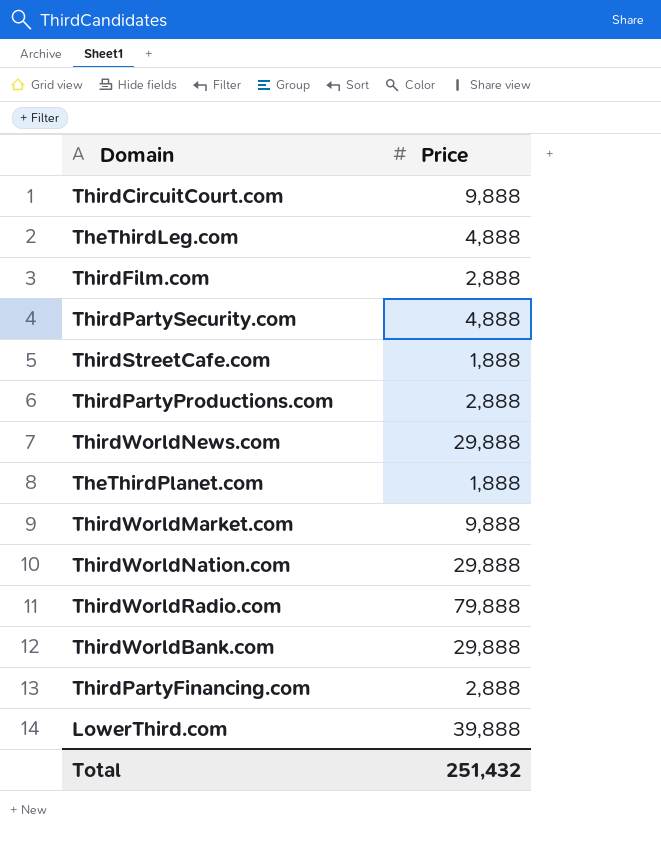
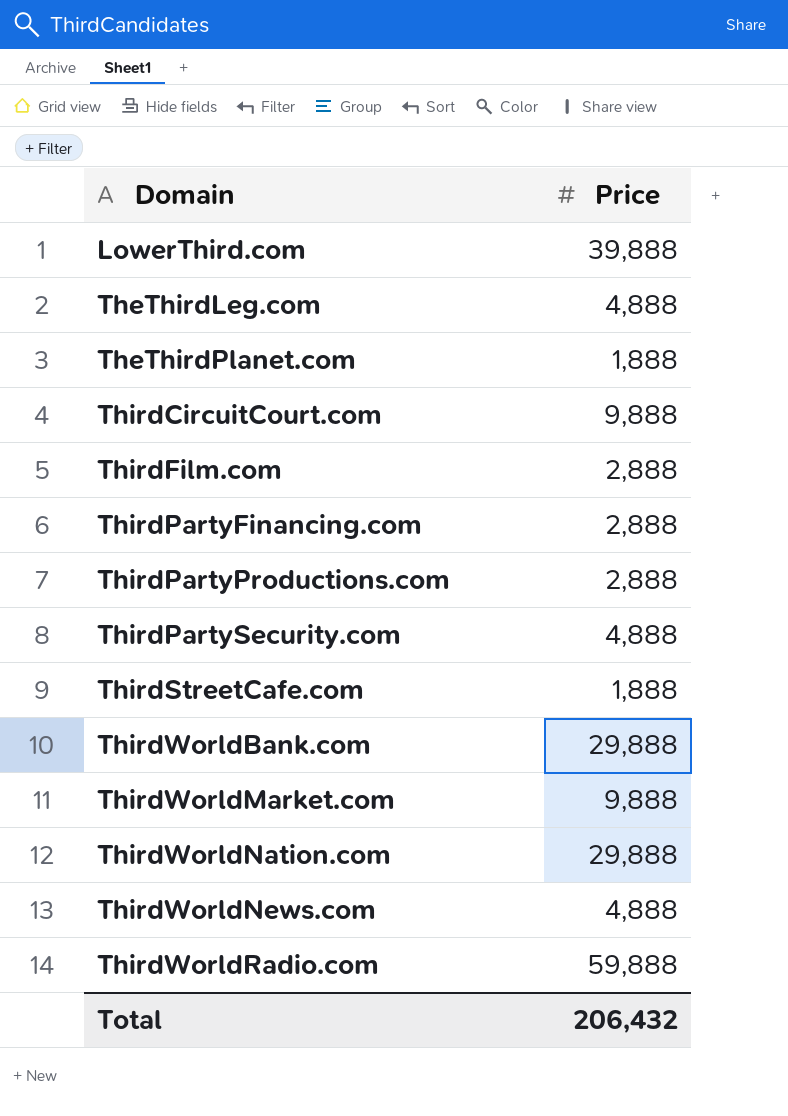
row order: none -> Domain ascending
ThirdWorldNews.com | Price: 29,888 -> 4,888
ThirdWorldRadio.com | Price: 79,888 -> 59,888
Total | Price: 251,432 -> 206,432

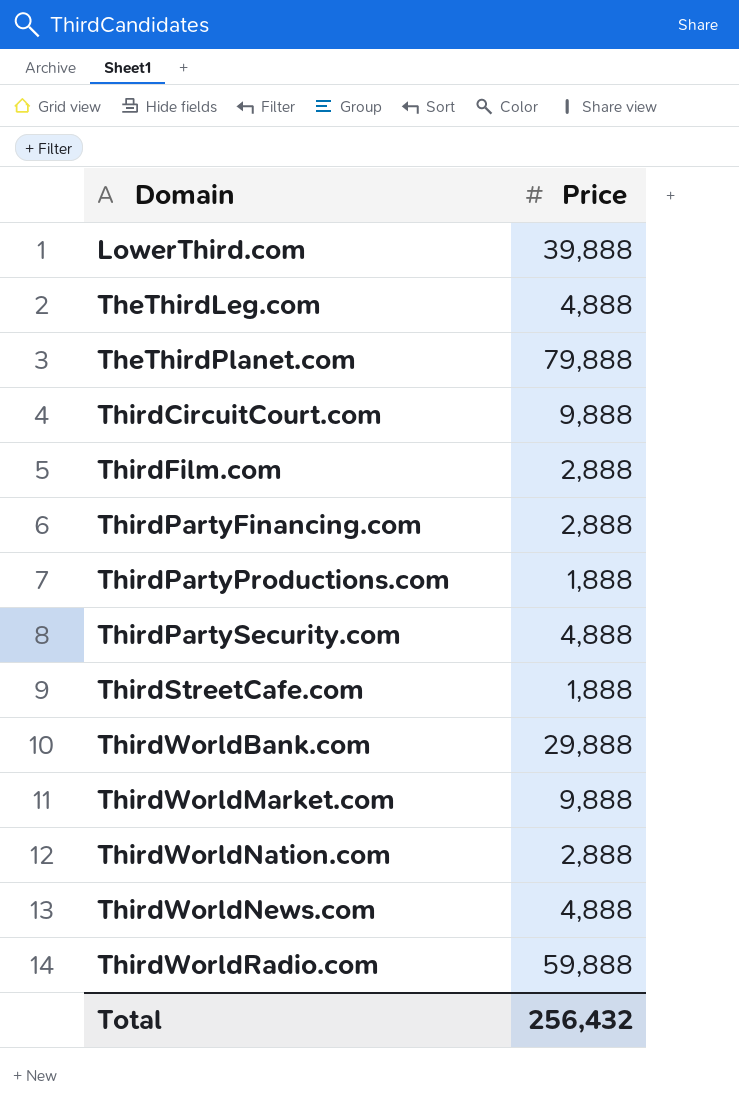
TheThirdPlanet.com | Price: 1,888 -> 79,888
ThirdPartyProductions.com | Price: 2,888 -> 1,888
ThirdWorldNation.com | Price: 29,888 -> 2,888
Total | Price: 206,432 -> 256,432

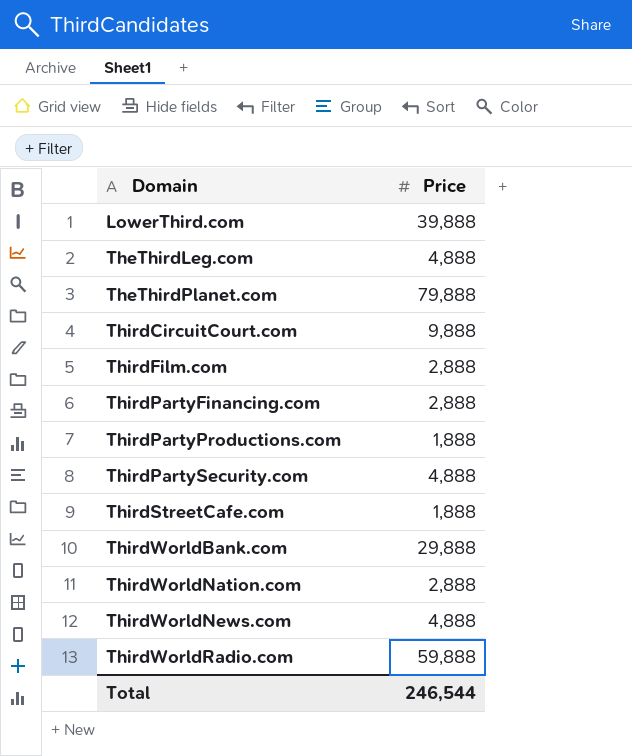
row ThirdWorldMarket.com: 9,888 -> none
Total | Price: 256,432 -> 246,544

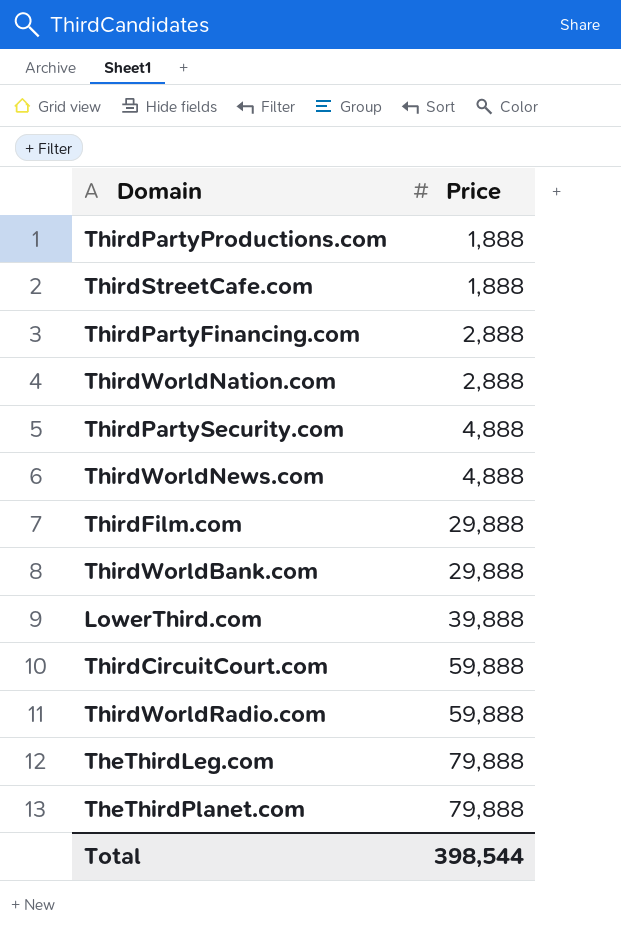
row order: Domain ascending -> Price ascending
ThirdFilm.com | Price: 2,888 -> 29,888
ThirdCircuitCourt.com | Price: 9,888 -> 59,888
TheThirdLeg.com | Price: 4,888 -> 79,888
Total | Price: 246,544 -> 398,544

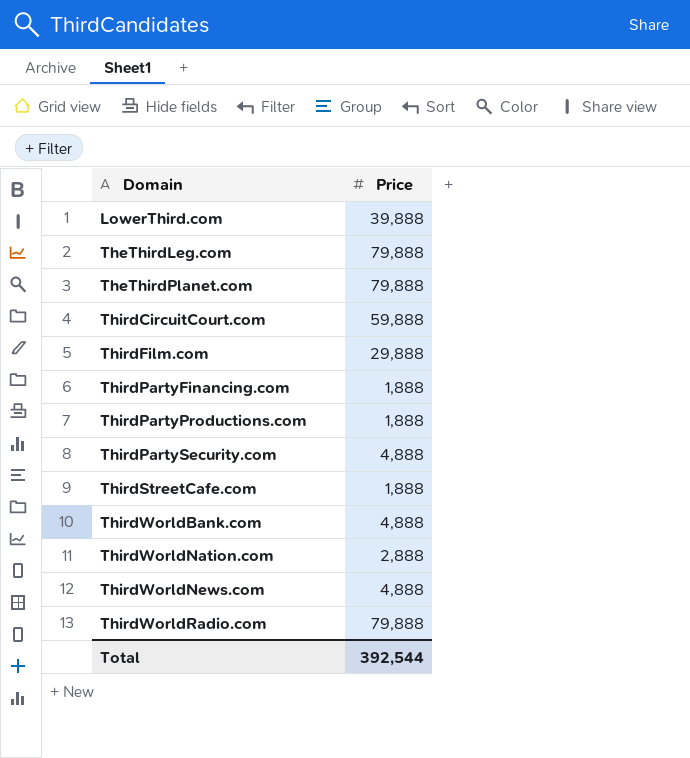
row order: Price ascending -> Domain ascending
ThirdPartyFinancing.com | Price: 2,888 -> 1,888
ThirdWorldBank.com | Price: 29,888 -> 4,888
ThirdWorldRadio.com | Price: 59,888 -> 79,888
Total | Price: 398,544 -> 392,544

